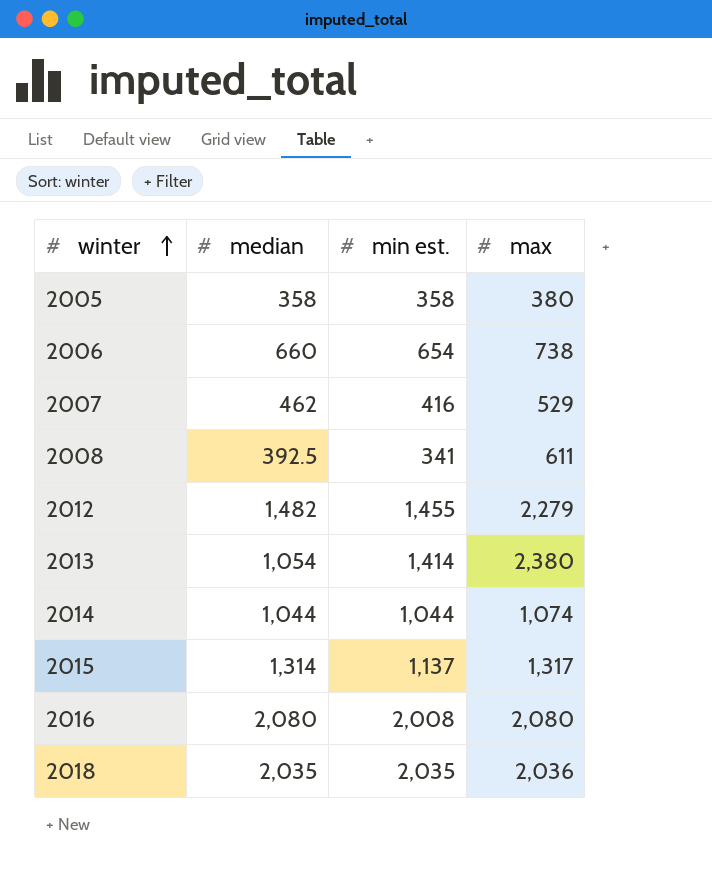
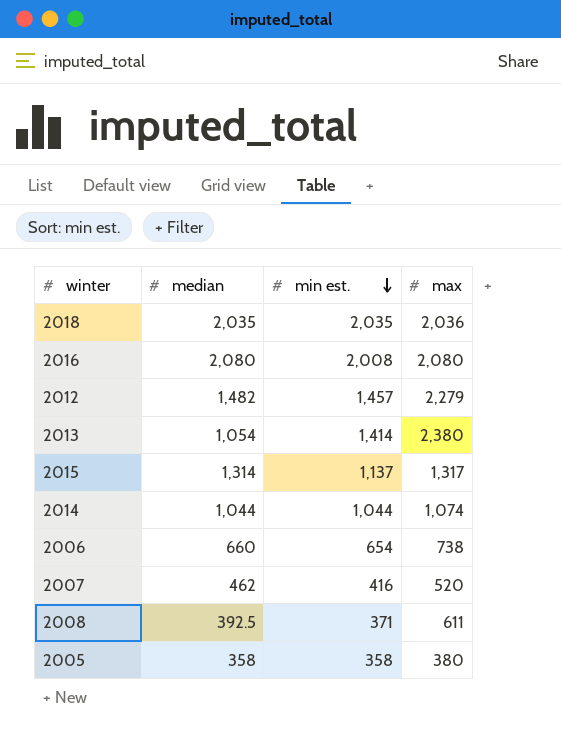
row order: winter ascending -> min est. descending
2012 | min est.: 1,455 -> 1,457
2007 | max: 529 -> 520
2008 | min est.: 341 -> 371

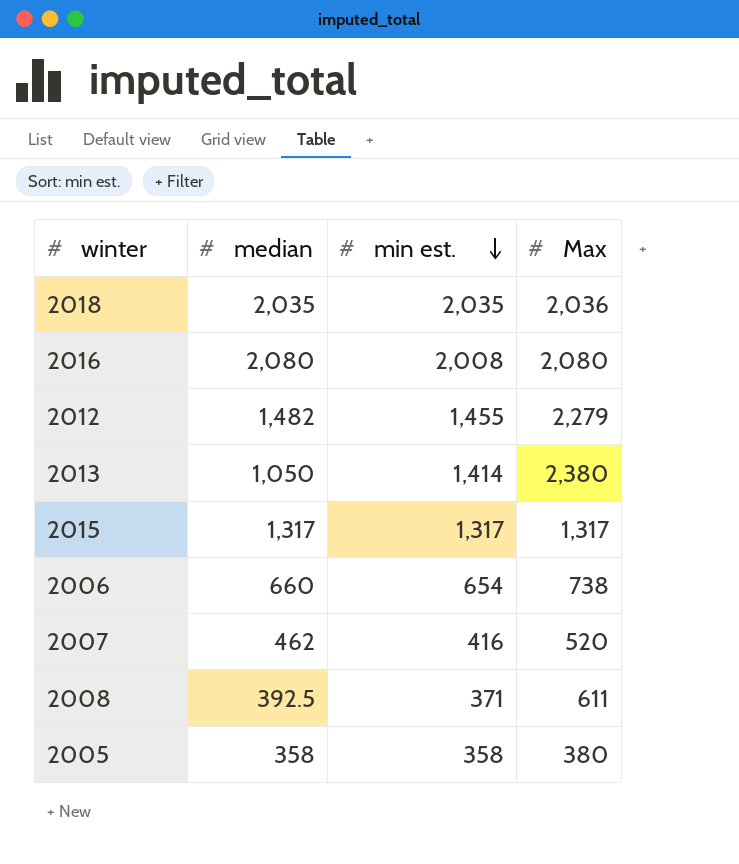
column name: max -> Max
row 2014: 1,044 | 1,044 | 1,074 -> none
2012 | min est.: 1,457 -> 1,455
2013 | median: 1,054 -> 1,050
2015 | median: 1,314 -> 1,317
2015 | min est.: 1,137 -> 1,317

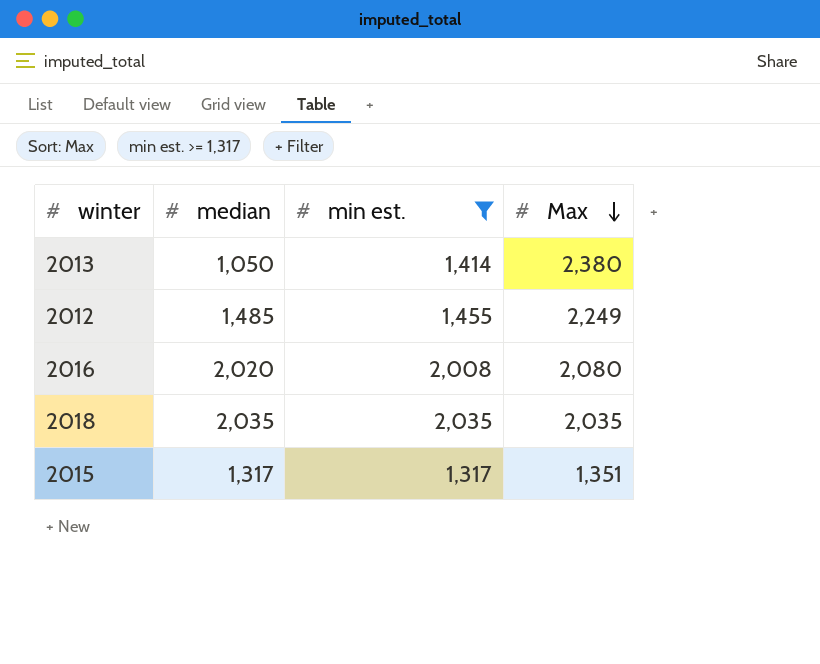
filter: none -> min est. >= 1,317
row order: min est. descending -> Max descending
2012 | median: 1,482 -> 1,485
2012 | Max: 2,279 -> 2,249
2016 | median: 2,080 -> 2,020
2018 | Max: 2,036 -> 2,035
2015 | Max: 1,317 -> 1,351

